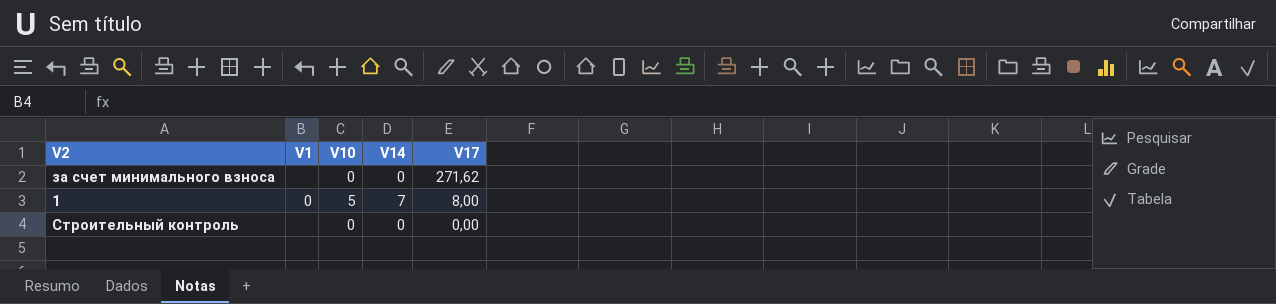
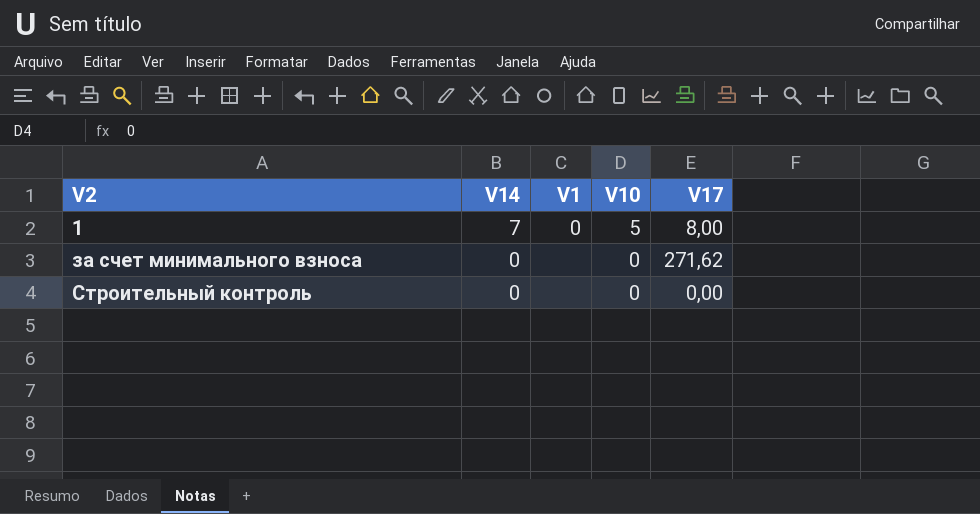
row order: V17 descending -> V2 ascending
column V14 | position: 4 -> 2

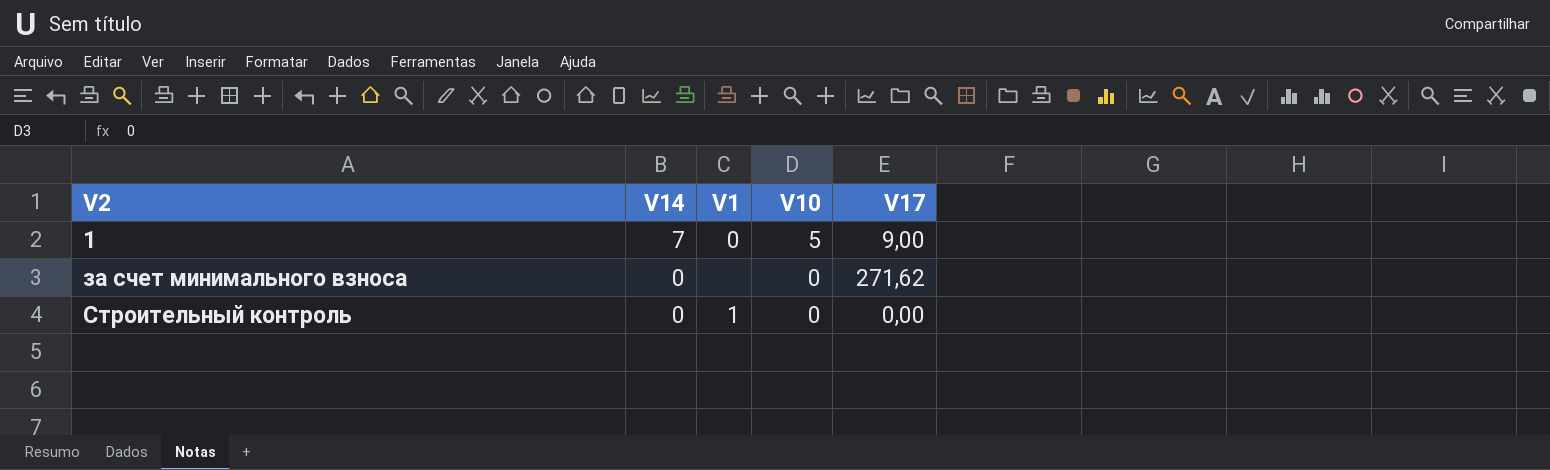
1 | V17: 8,00 -> 9,00
Строительный контроль | V1: none -> 1

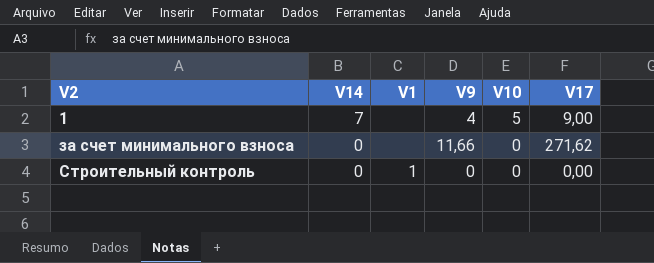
column V9 | position: none -> 4
1 | V1: 0 -> none

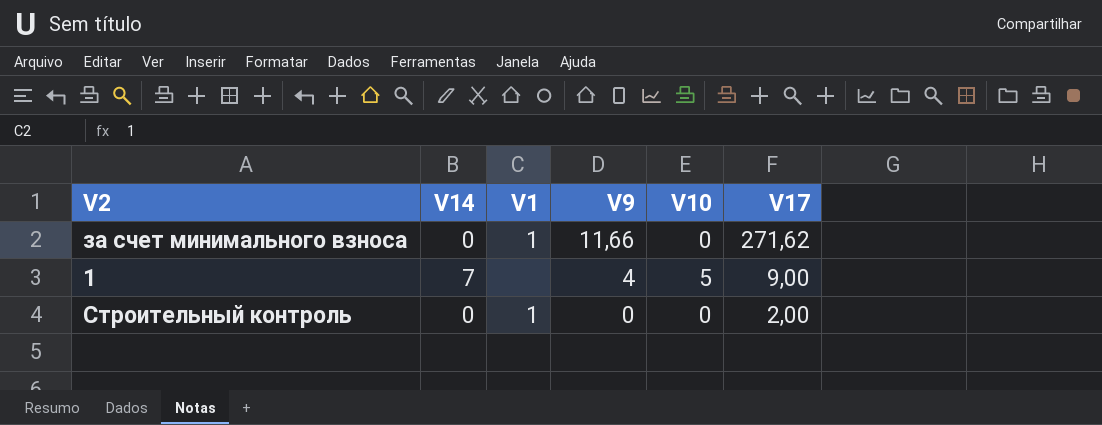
row order: V2 ascending -> V9 descending
за счет минимального взноса | V1: none -> 1
Строительный контроль | V17: 0,00 -> 2,00

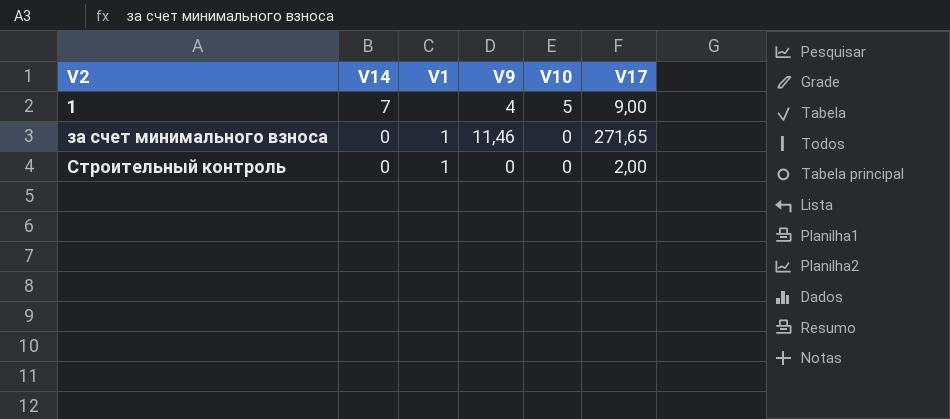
row order: V9 descending -> V2 ascending
за счет минимального взноса | V9: 11,66 -> 11,46
за счет минимального взноса | V17: 271,62 -> 271,65

